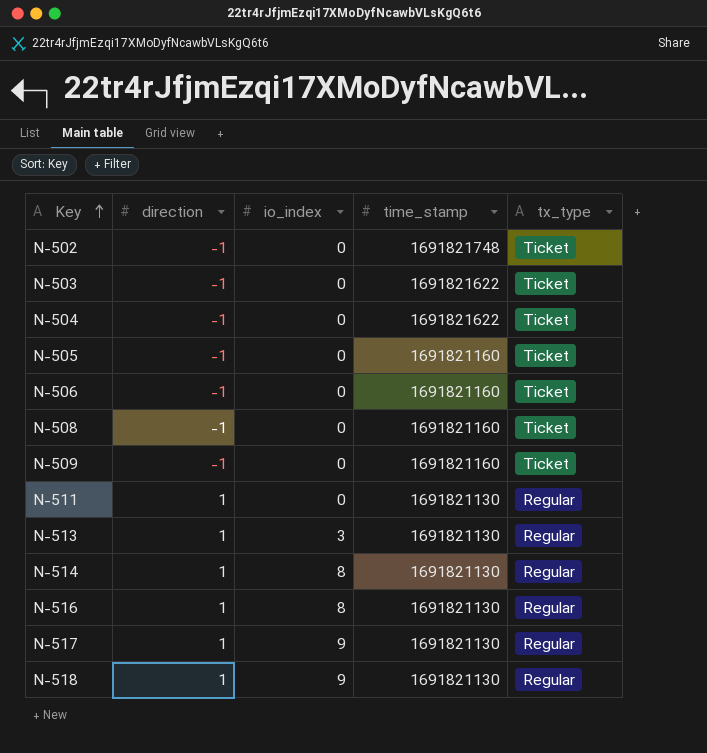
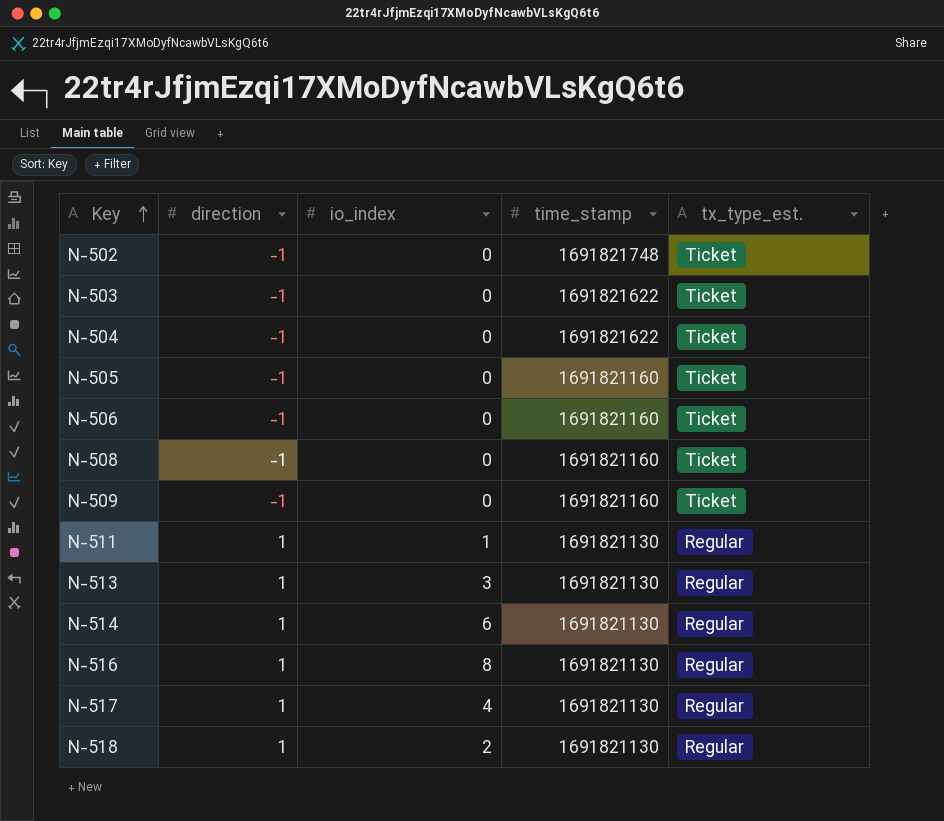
column name: tx_type -> tx_type_est.
N-511 | io_index: 0 -> 1
N-514 | io_index: 8 -> 6
N-517 | io_index: 9 -> 4
N-518 | io_index: 9 -> 2

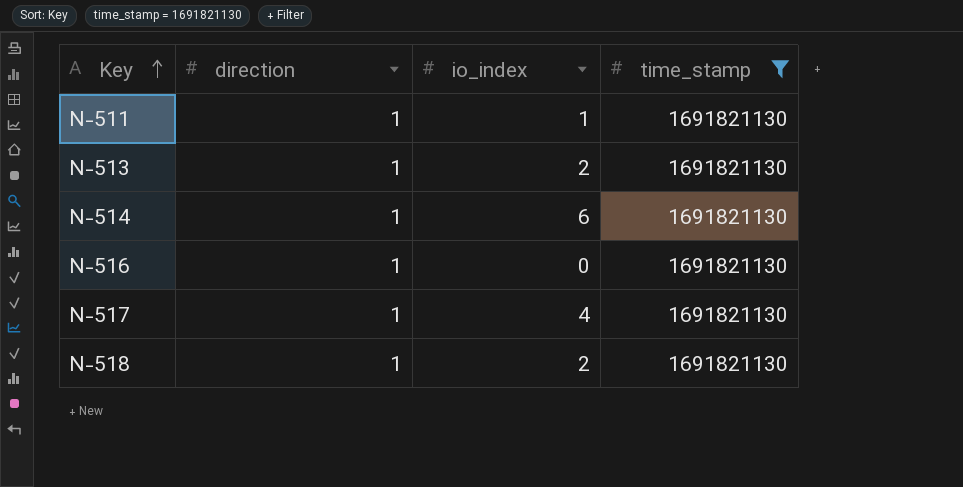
filter: none -> time_stamp = 1691821130
column tx_type_est. | position: 5 -> none
N-513 | io_index: 3 -> 2
N-516 | io_index: 8 -> 0

